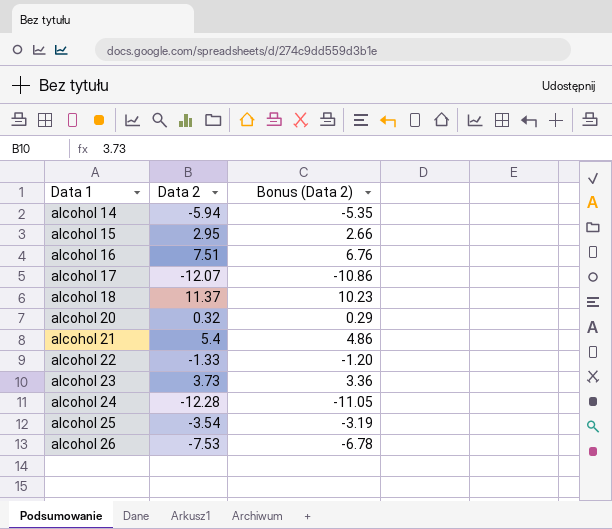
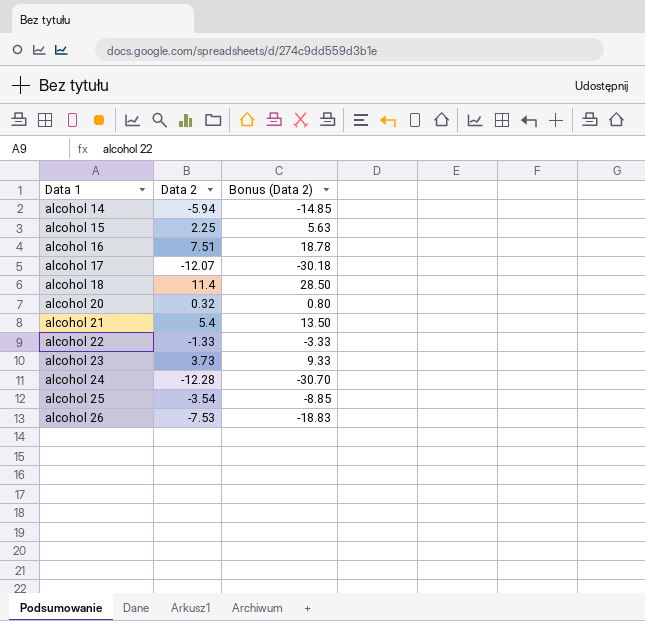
column Bonus (Data 2) | formula: [Data 2] * 0.9 -> [Data 2] * 2.5
alcohol 15 | Data 2: 2.95 -> 2.25
alcohol 18 | Data 2: 11.37 -> 11.4

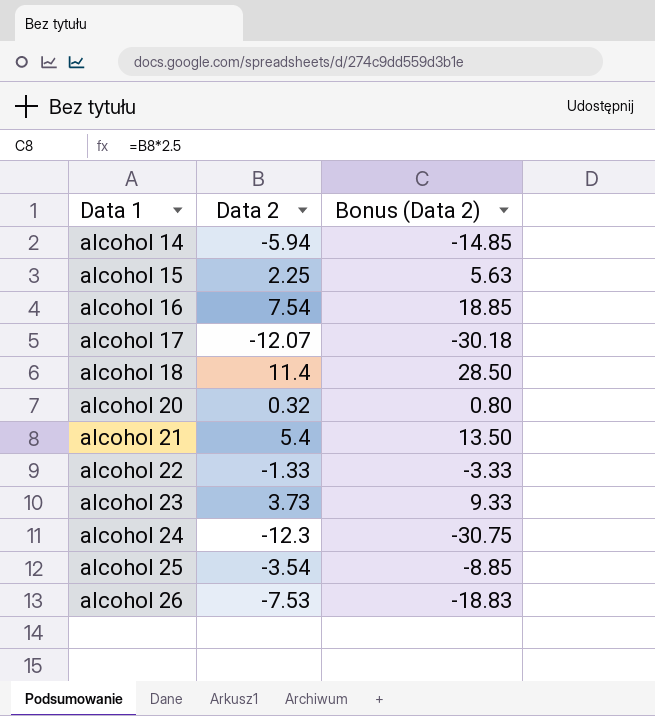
alcohol 16 | Data 2: 7.51 -> 7.54
alcohol 16 | Bonus (Data 2): 18.78 -> 18.85
alcohol 24 | Data 2: -12.28 -> -12.3
alcohol 24 | Bonus (Data 2): -30.70 -> -30.75

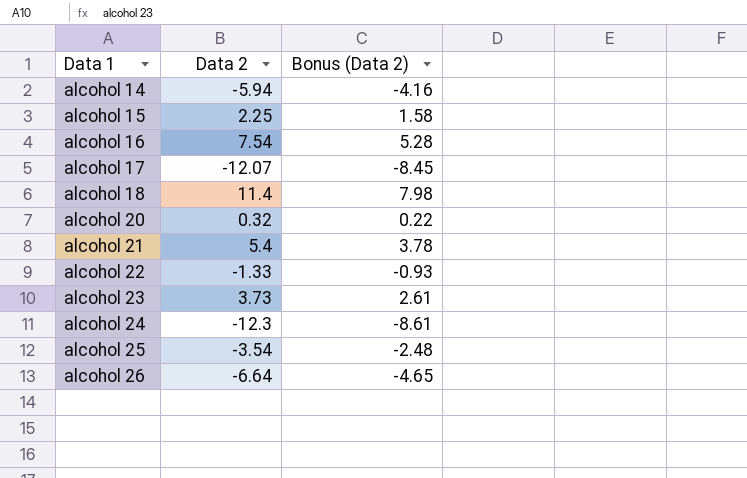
column Bonus (Data 2) | formula: [Data 2] * 2.5 -> [Data 2] * 0.7
alcohol 26 | Data 2: -7.53 -> -6.64

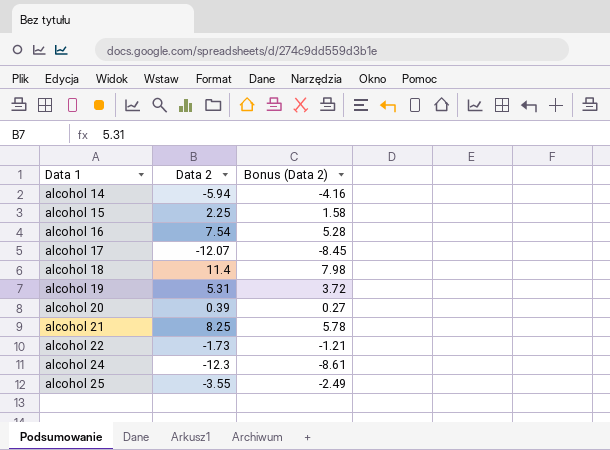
row alcohol 23: 3.73 | 2.61 -> none
row alcohol 26: -6.64 | -4.65 -> none
row alcohol 19: none -> 5.31 | 3.72
alcohol 20 | Data 2: 0.32 -> 0.39
alcohol 20 | Bonus (Data 2): 0.22 -> 0.27
alcohol 21 | Data 2: 5.4 -> 8.25
alcohol 21 | Bonus (Data 2): 3.78 -> 5.78
alcohol 22 | Data 2: -1.33 -> -1.73
alcohol 22 | Bonus (Data 2): -0.93 -> -1.21
alcohol 25 | Data 2: -3.54 -> -3.55
alcohol 25 | Bonus (Data 2): -2.48 -> -2.49

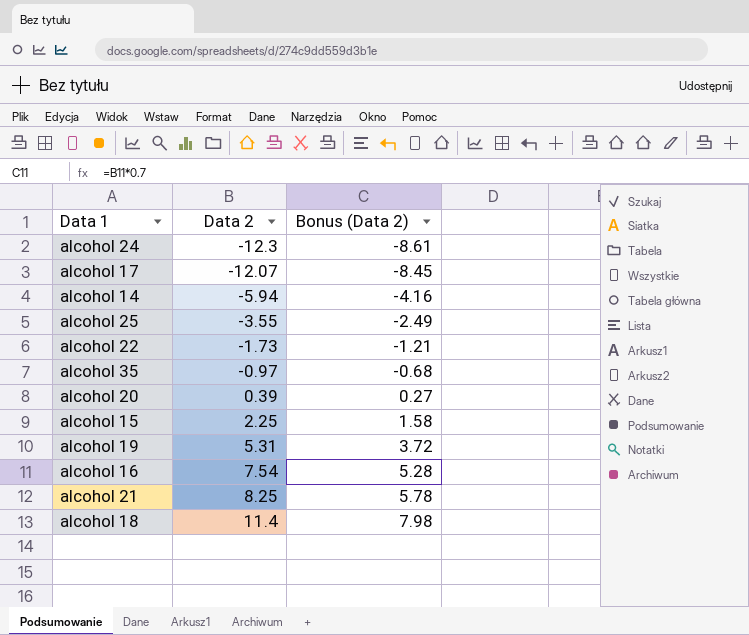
row order: Data 1 ascending -> Data 2 ascending
row alcohol 35: none -> -0.97 | -0.68

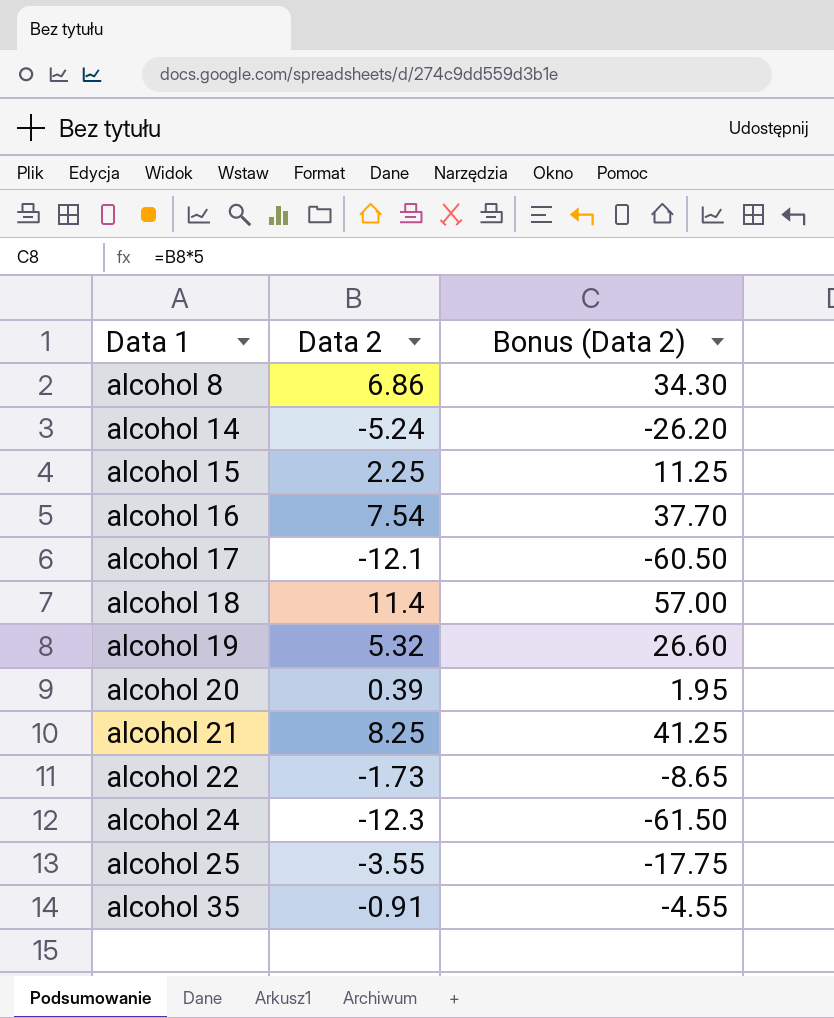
row order: Data 2 ascending -> Data 1 ascending
column Bonus (Data 2) | formula: [Data 2] * 0.7 -> [Data 2] * 5
row alcohol 8: none -> 6.86 | 34.30
alcohol 14 | Data 2: -5.94 -> -5.24
alcohol 17 | Data 2: -12.07 -> -12.1
alcohol 19 | Data 2: 5.31 -> 5.32
alcohol 35 | Data 2: -0.97 -> -0.91

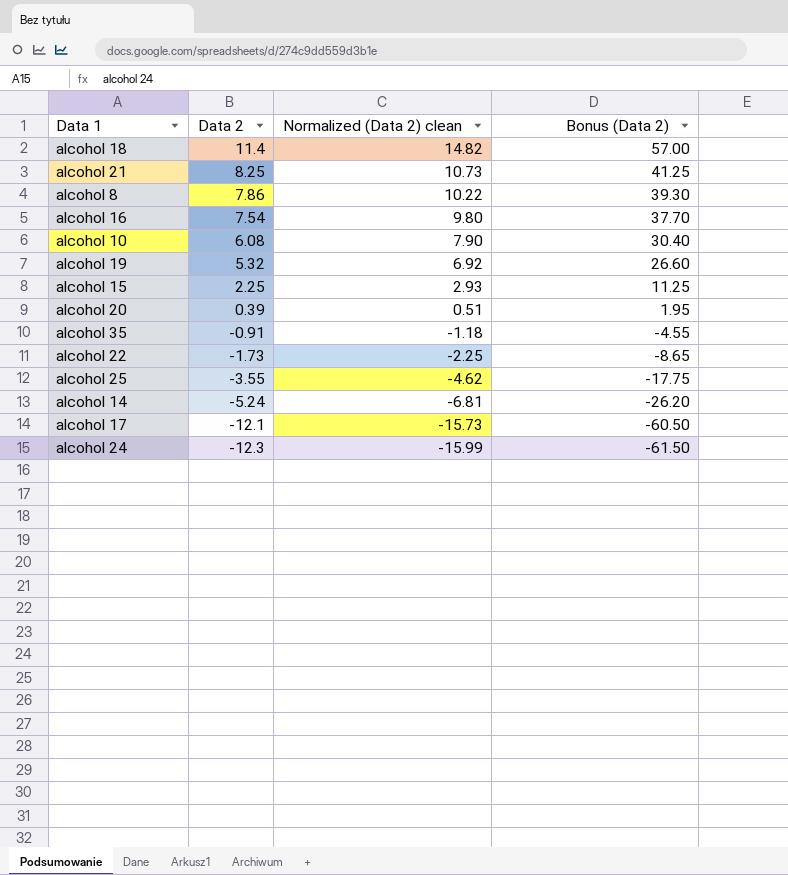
row order: Data 1 ascending -> Data 2 descending
column Normalized (Data 2) clean | formula: none -> [Data 2] * 1.3
alcohol 8 | Data 2: 6.86 -> 7.86
alcohol 8 | Bonus (Data 2): 34.30 -> 39.30
row alcohol 10: none -> 6.08 | 7.90 | 30.40

